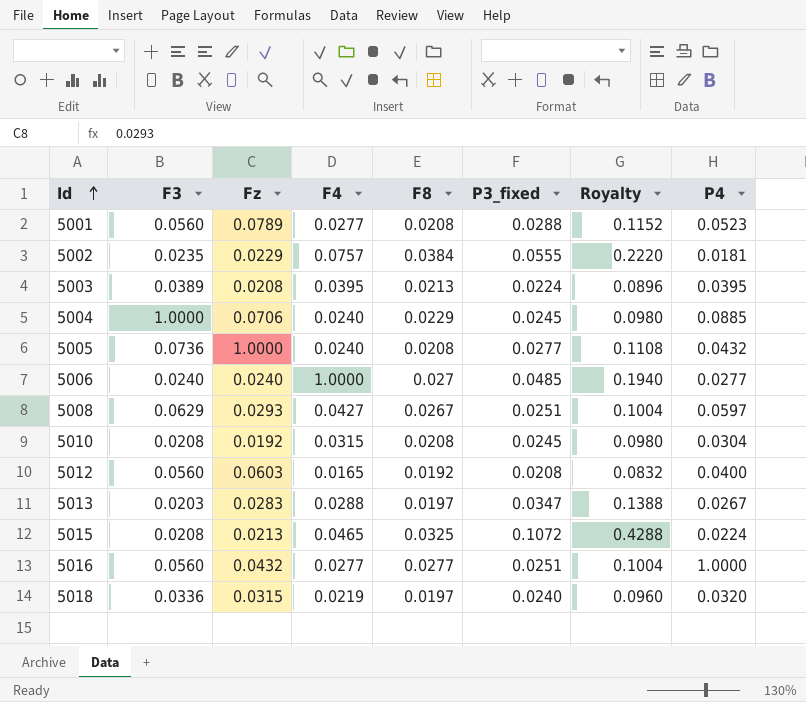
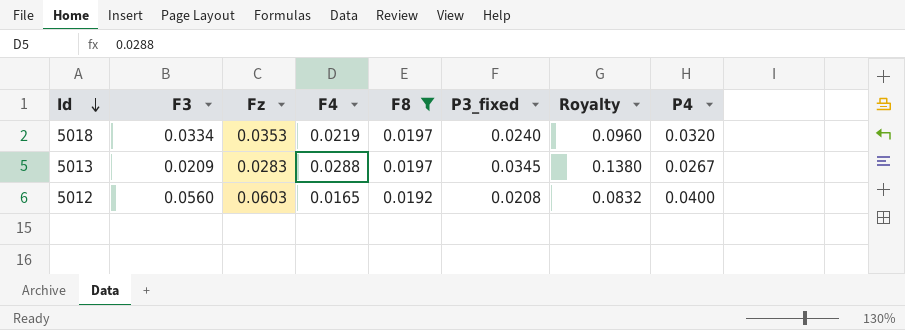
filter: none -> F8 <= 0.0197
row order: Id ascending -> Id descending
5018 | F3: 0.0336 -> 0.0334
5018 | Fz: 0.0315 -> 0.0353
5013 | F3: 0.0203 -> 0.0209
5013 | P3_fixed: 0.0347 -> 0.0345
5013 | Royalty: 0.1388 -> 0.1380

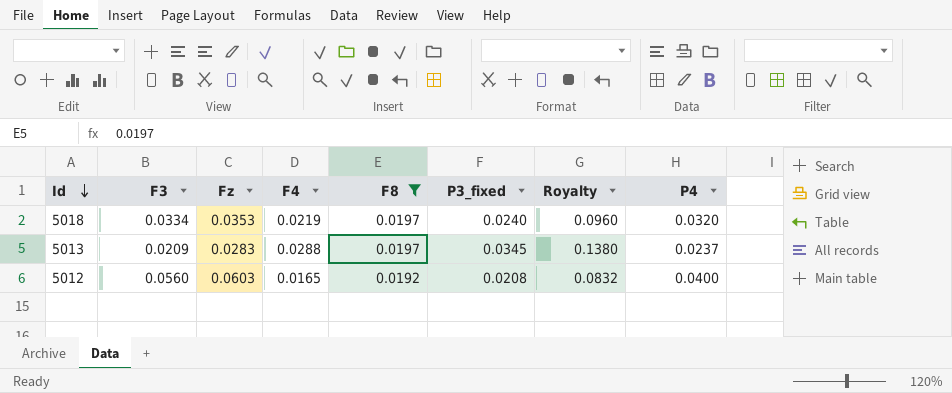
5013 | P4: 0.0267 -> 0.0237

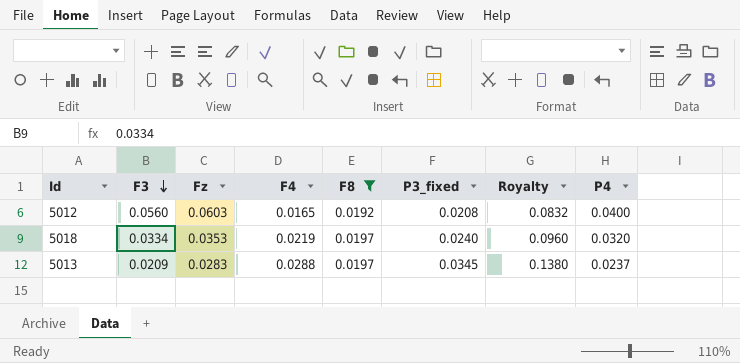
row order: Id descending -> F3 descending

